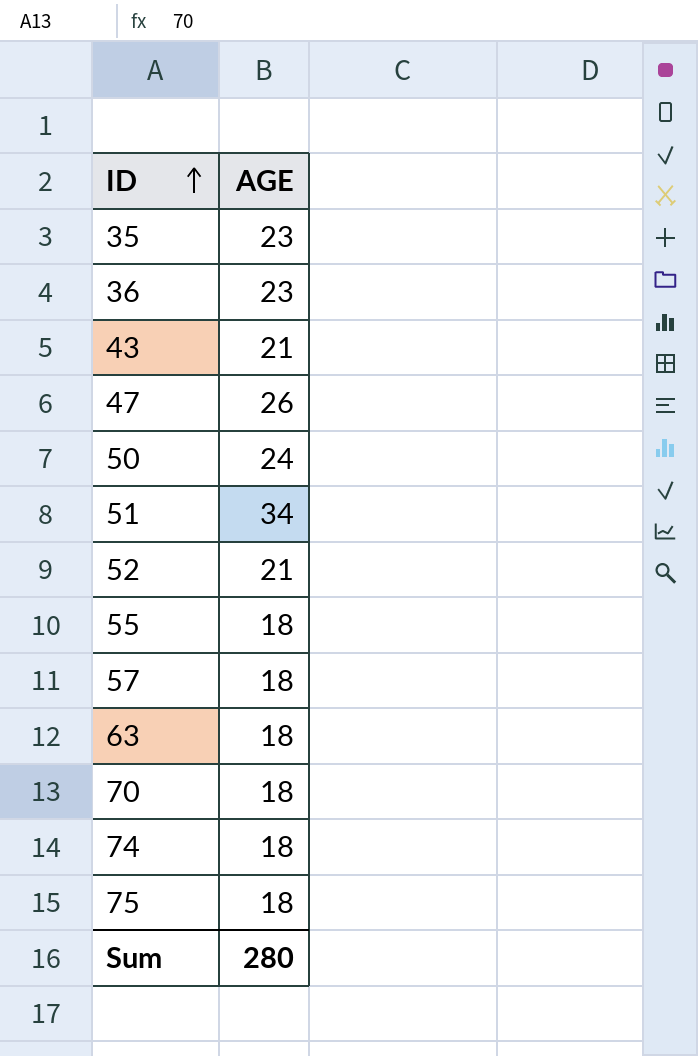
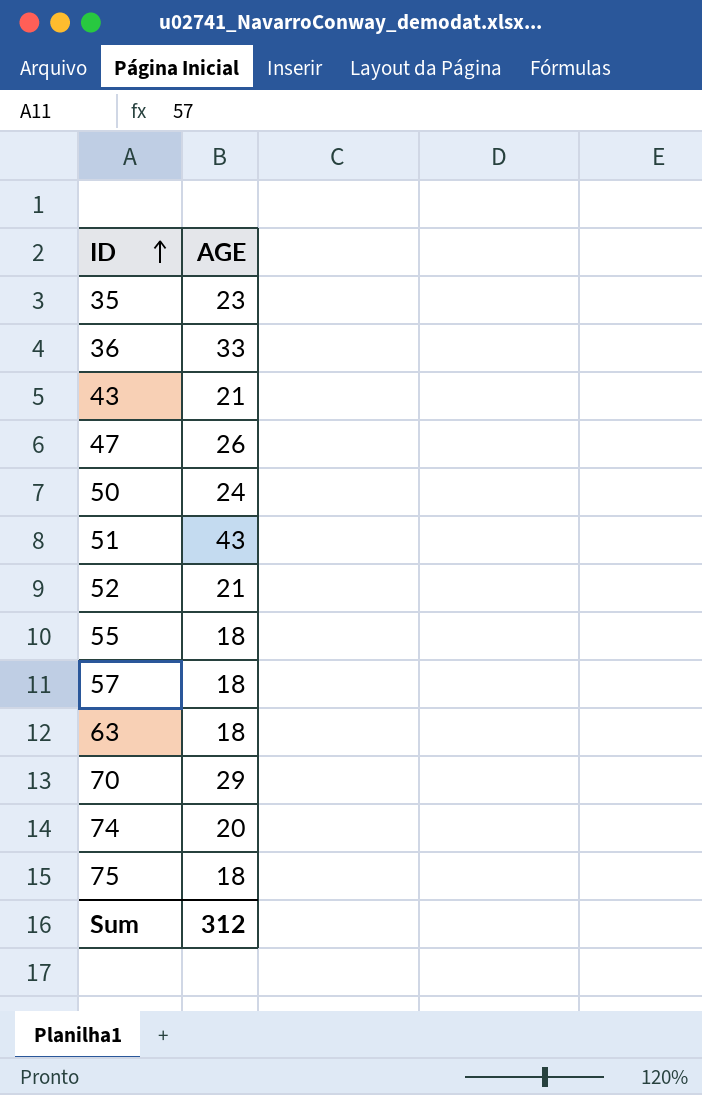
36 | AGE: 23 -> 33
51 | AGE: 34 -> 43
70 | AGE: 18 -> 29
74 | AGE: 18 -> 20
Sum | AGE: 280 -> 312

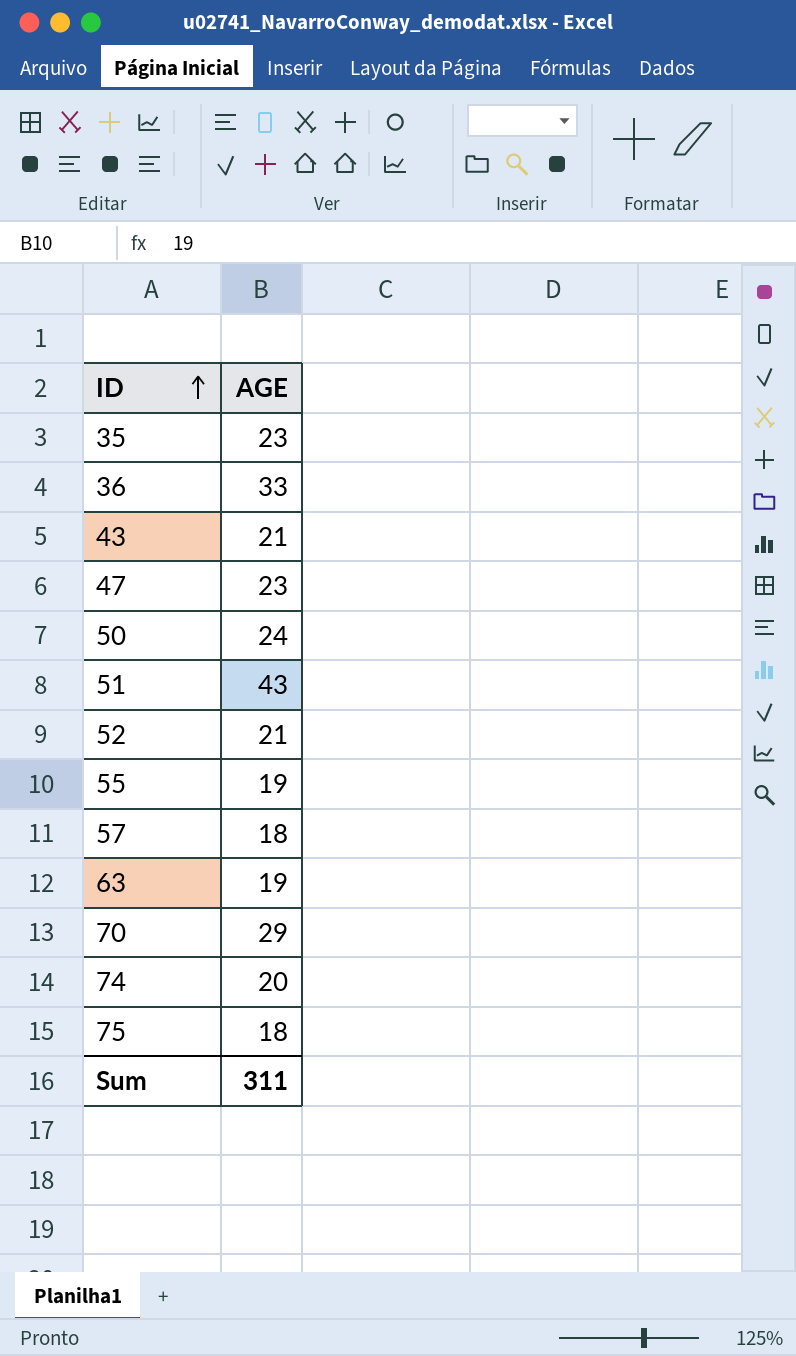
47 | AGE: 26 -> 23
55 | AGE: 18 -> 19
63 | AGE: 18 -> 19
Sum | AGE: 312 -> 311

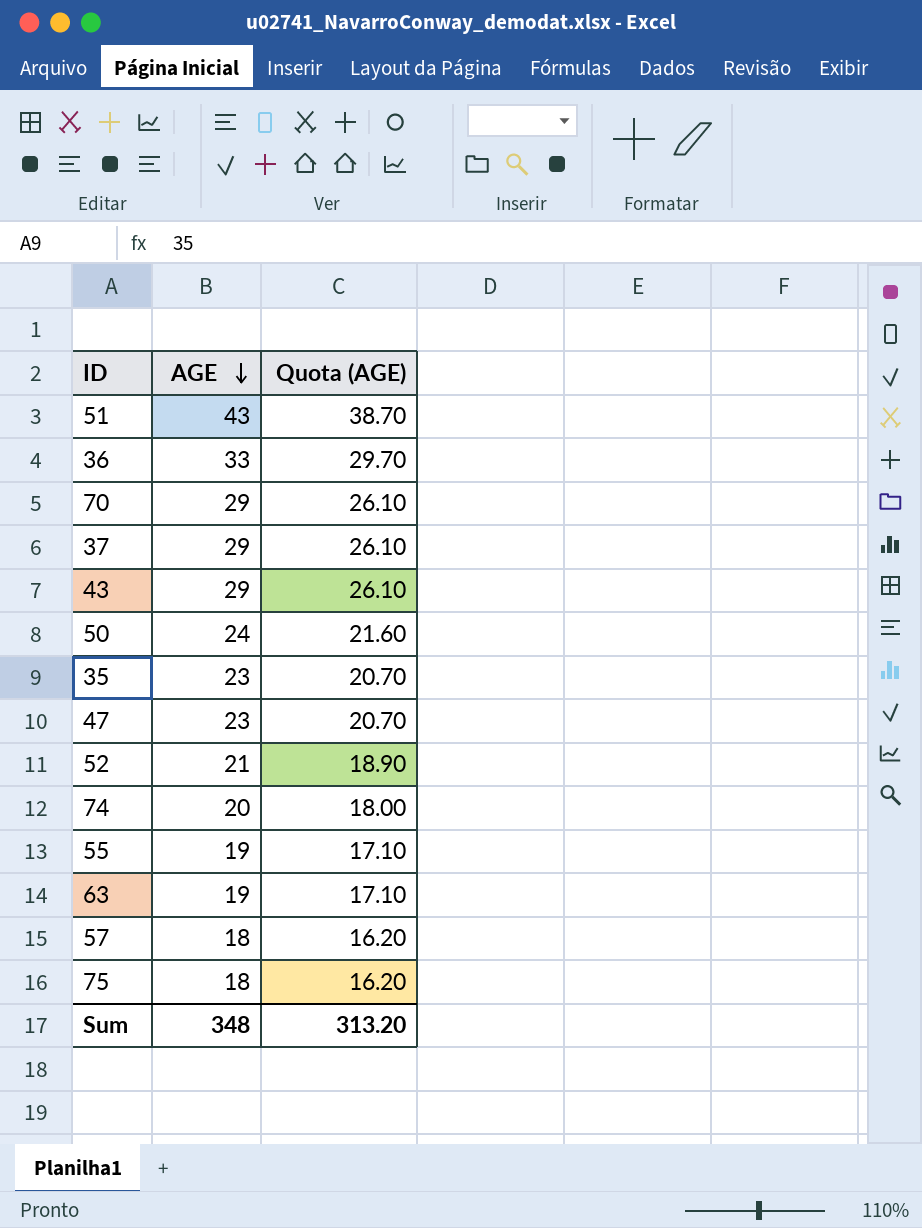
row order: ID ascending -> AGE descending
column Quota (AGE) | formula: none -> [AGE] * 0.9
row 37: none -> 29 | 26.10
43 | AGE: 21 -> 29
Sum | AGE: 311 -> 348

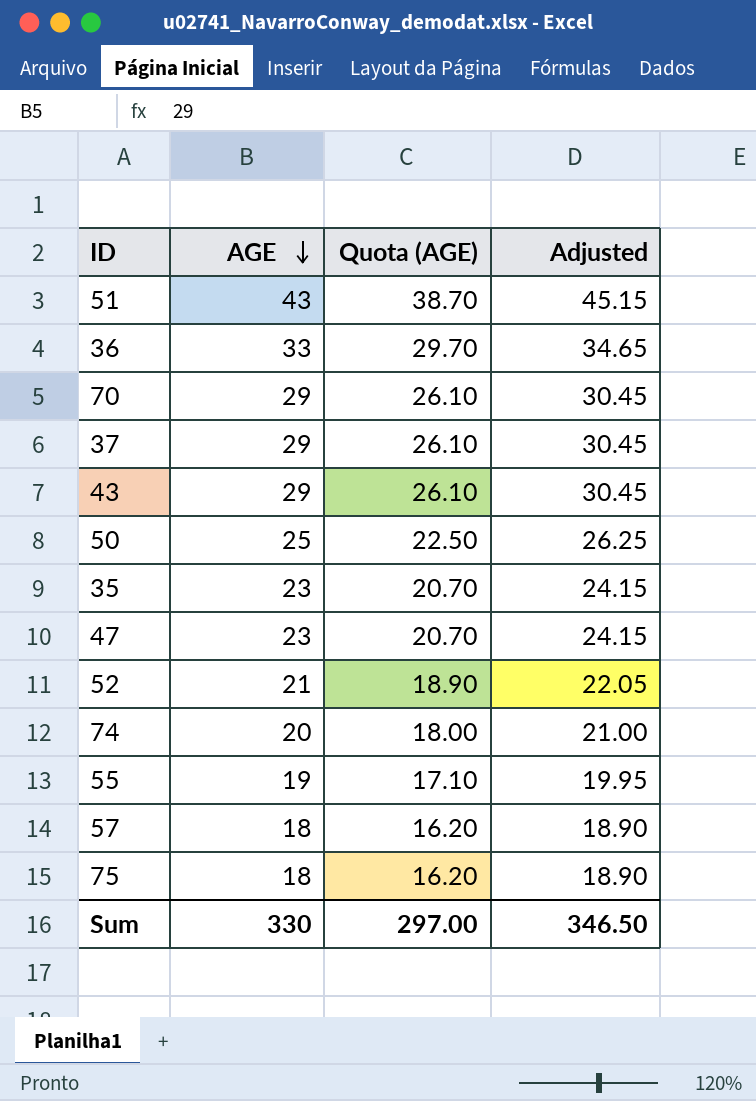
column Adjusted | formula: none -> [AGE] * 1.05
row 63: 19 | 17.10 -> none
50 | AGE: 24 -> 25
50 | Quota (AGE): 21.60 -> 22.50
Sum | AGE: 348 -> 330
Sum | Quota (AGE): 313.20 -> 297.00

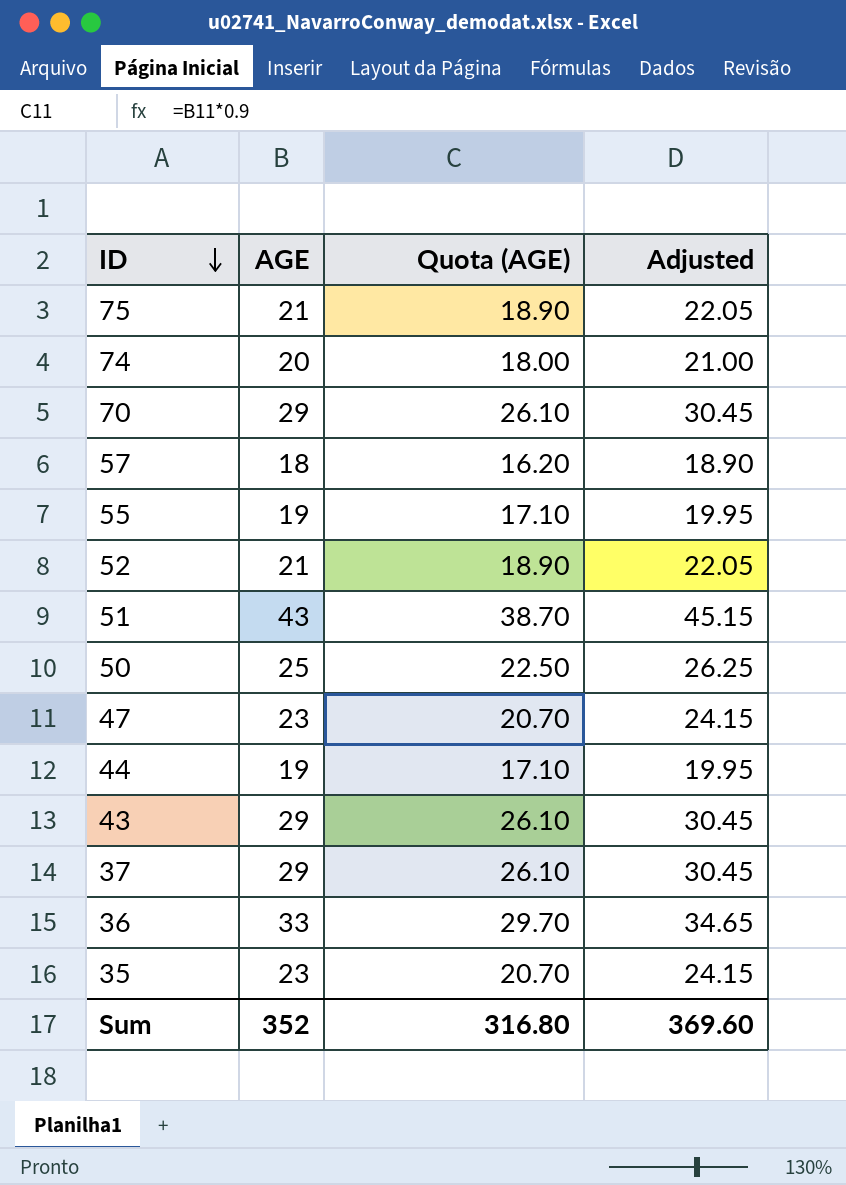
row order: AGE descending -> ID descending
75 | AGE: 18 -> 21
75 | Quota (AGE): 16.20 -> 18.90
75 | Adjusted: 18.90 -> 22.05
row 44: none -> 19 | 17.10 | 19.95
Sum | AGE: 330 -> 352
Sum | Quota (AGE): 297.00 -> 316.80
Sum | Adjusted: 346.50 -> 369.60

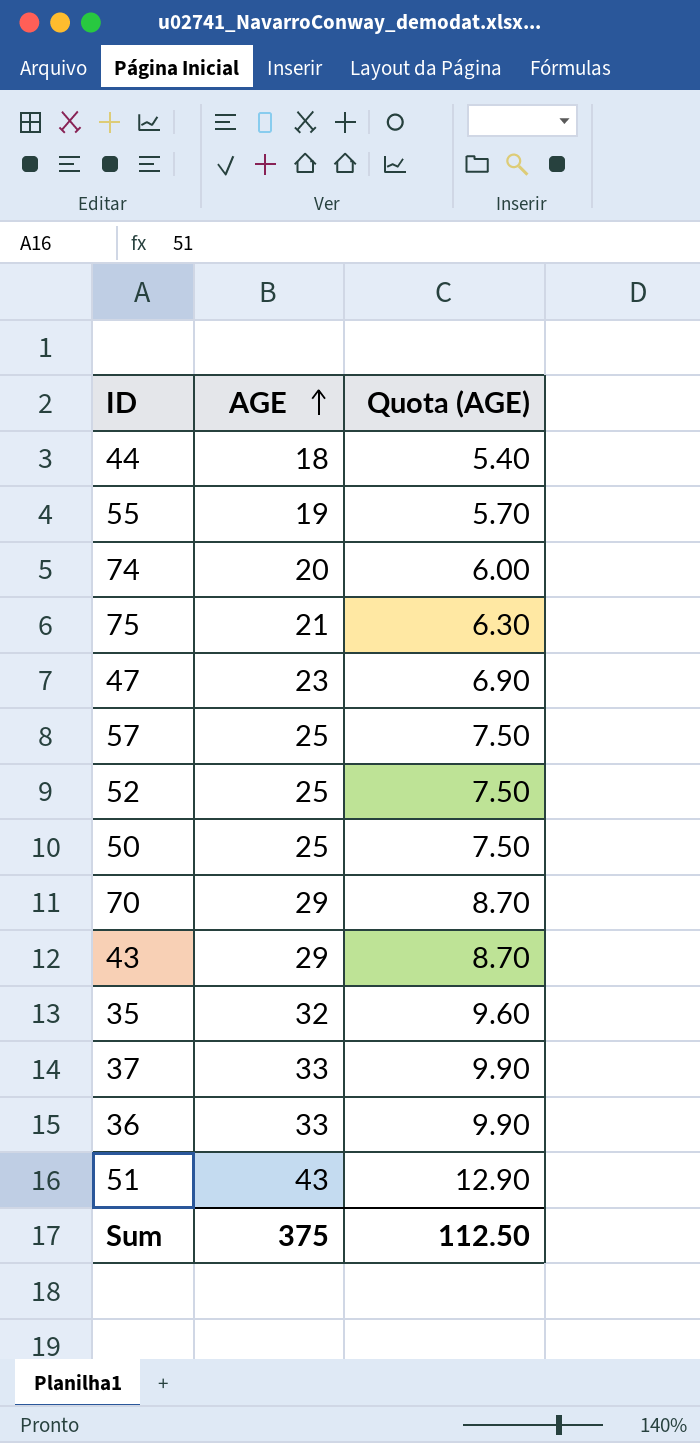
row order: ID descending -> AGE ascending
column Adjusted | formula: [AGE] * 1.05 -> none
column Quota (AGE) | formula: [AGE] * 0.9 -> [AGE] * 0.3
44 | AGE: 19 -> 18
57 | AGE: 18 -> 25
52 | AGE: 21 -> 25
35 | AGE: 23 -> 32
37 | AGE: 29 -> 33
Sum | AGE: 352 -> 375
Sum | Quota (AGE): 316.80 -> 112.50

